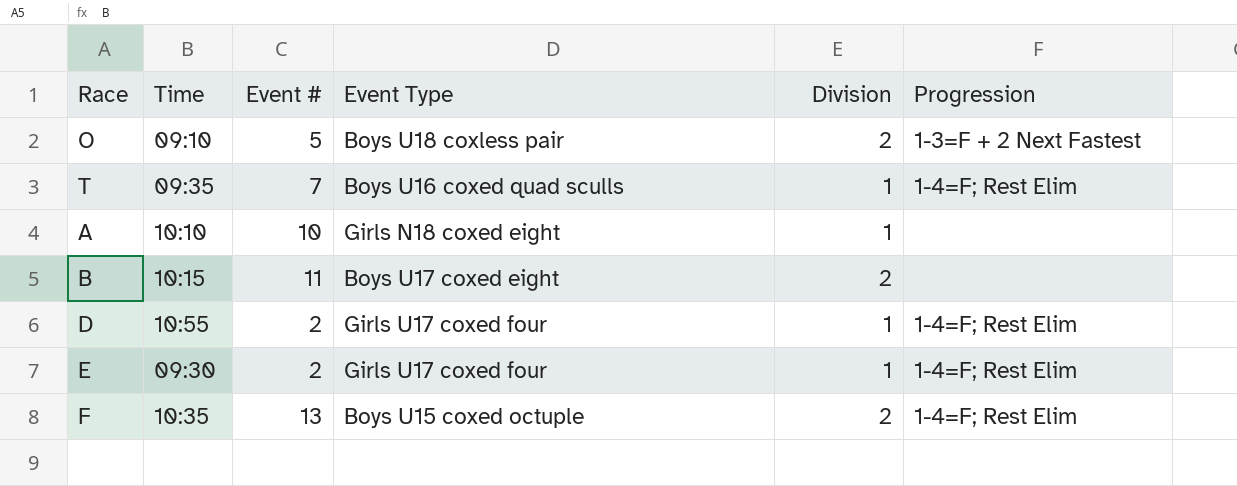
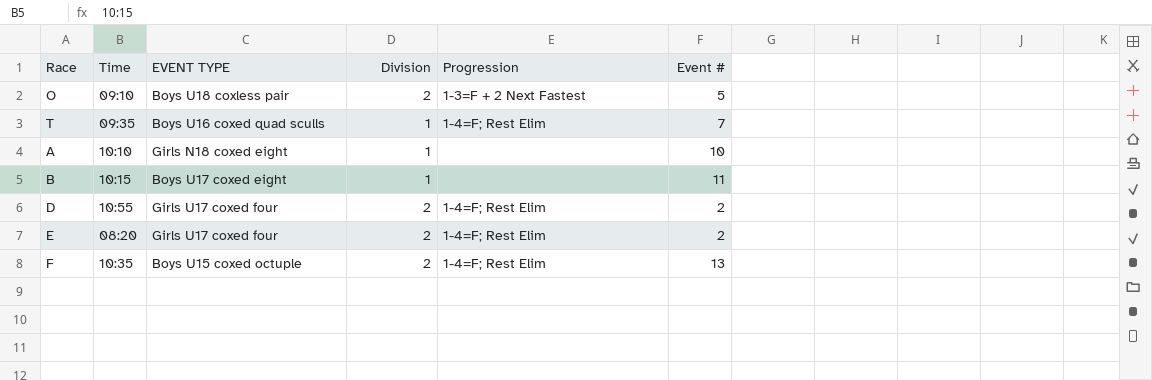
column name: Event Type -> EVENT TYPE
column Event # | position: 3 -> 6
B | Division: 2 -> 1
D | Division: 1 -> 2
E | Time: 09:30 -> 08:20
E | Division: 1 -> 2

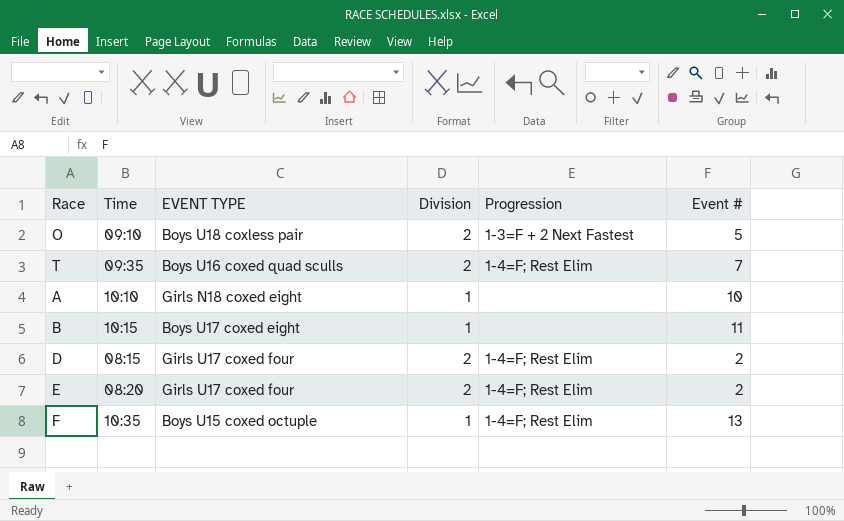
T | Division: 1 -> 2
D | Time: 10:55 -> 08:15
F | Division: 2 -> 1

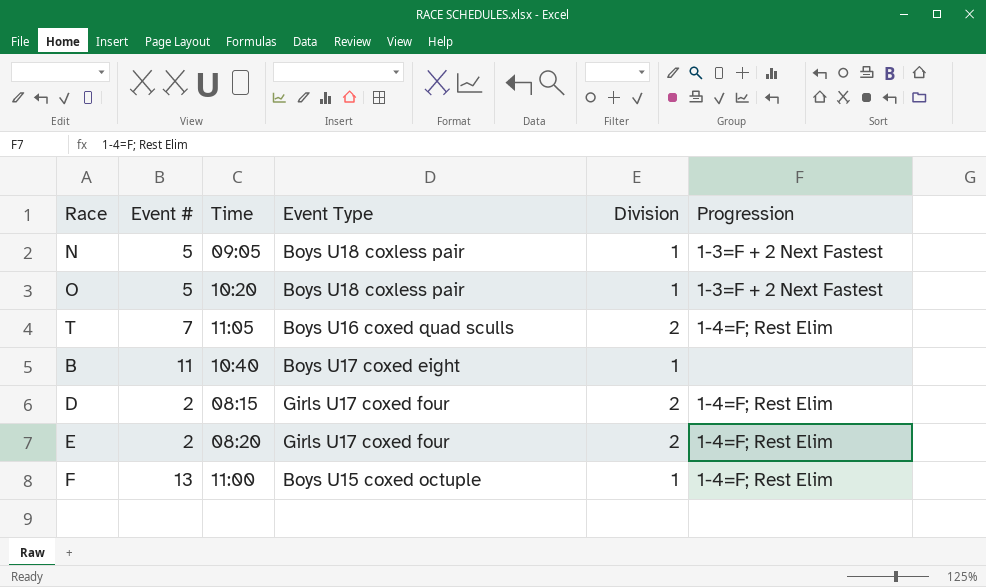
column Event # | position: 6 -> 2
column name: EVENT TYPE -> Event Type
row A: 10:10 | Girls N18 coxed eight | 1 | none | 10 -> none
row N: none -> 5 | 09:05 | Boys U18 coxless pair | 1 | 1-3=F + 2 Next Fastest
O | Time: 09:10 -> 10:20
O | Division: 2 -> 1
T | Time: 09:35 -> 11:05
B | Time: 10:15 -> 10:40
F | Time: 10:35 -> 11:00

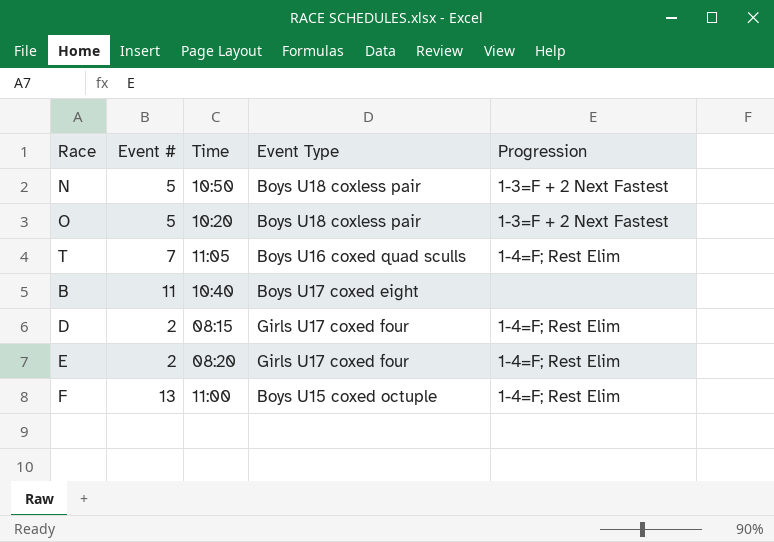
column Division | position: 5 -> none
N | Time: 09:05 -> 10:50

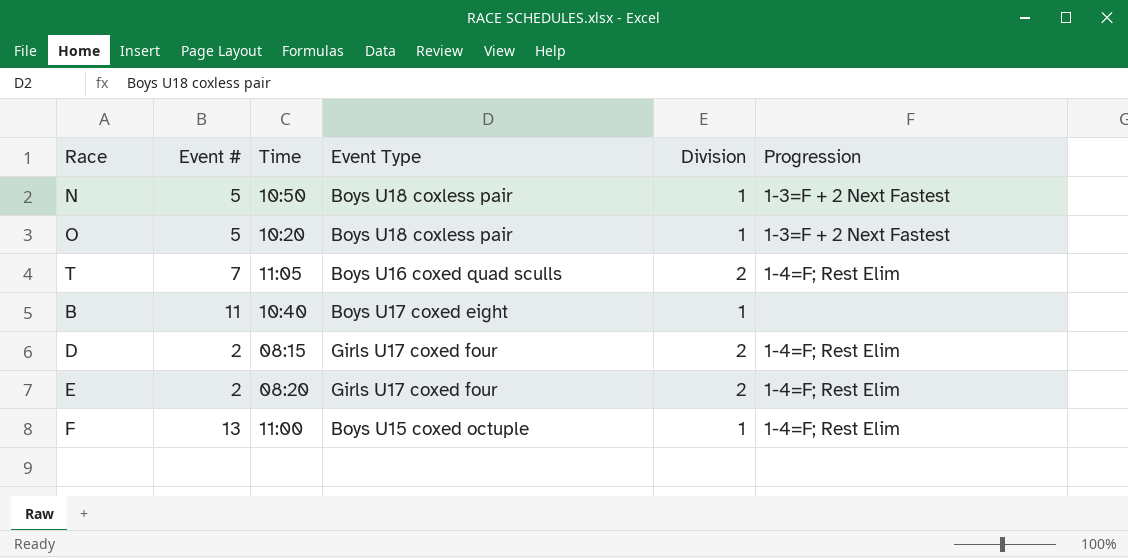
column Division | position: none -> 5

